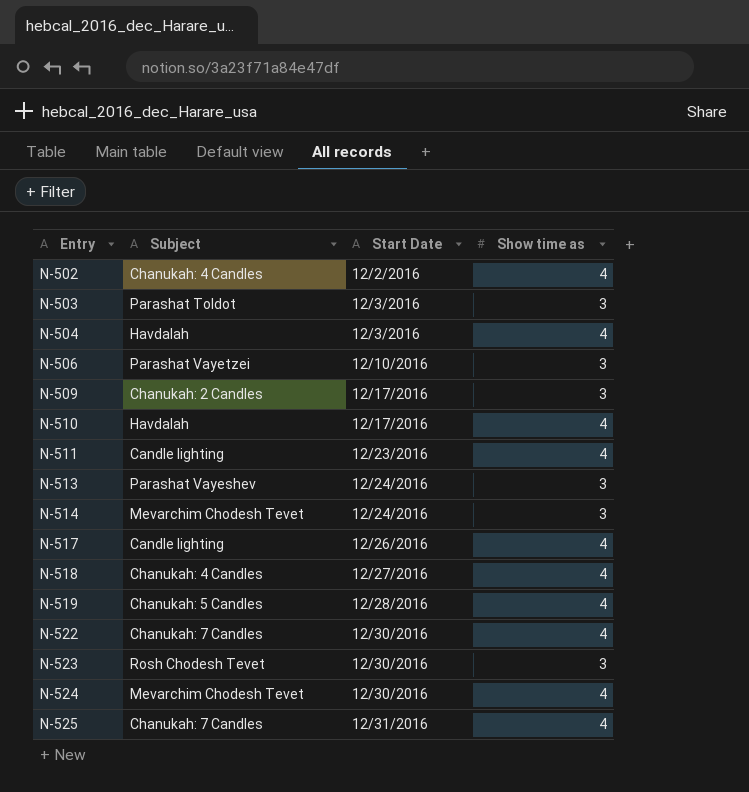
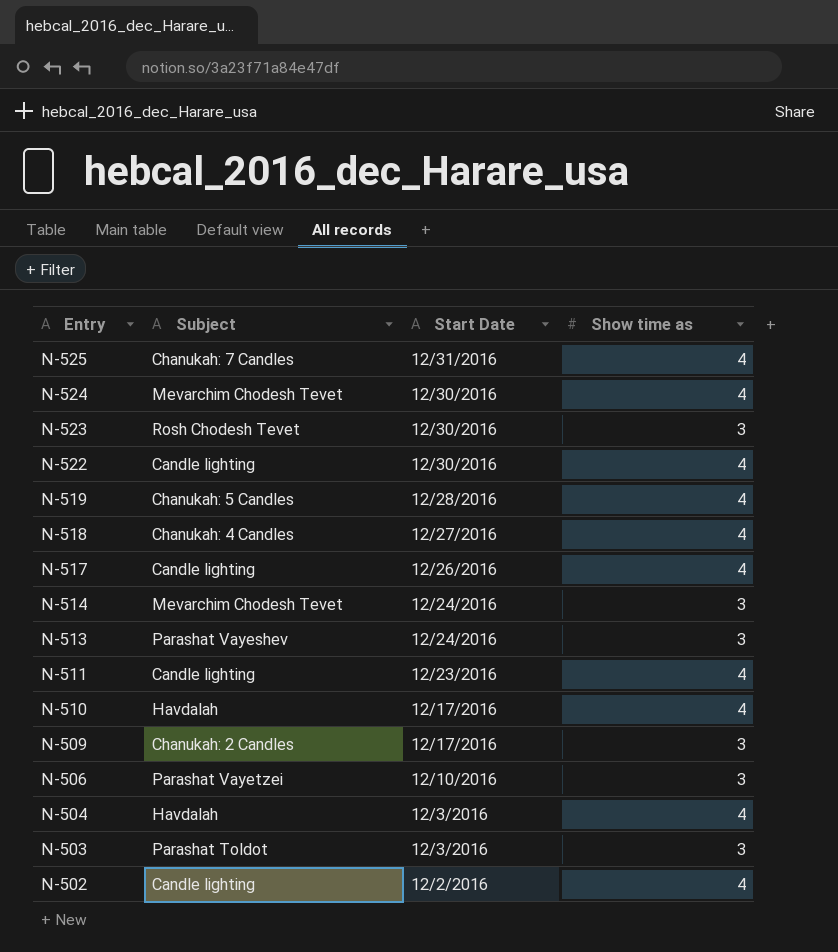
row order: Entry ascending -> Entry descending
N-522 | Subject: Chanukah: 7 Candles -> Candle lighting
N-502 | Subject: Chanukah: 4 Candles -> Candle lighting

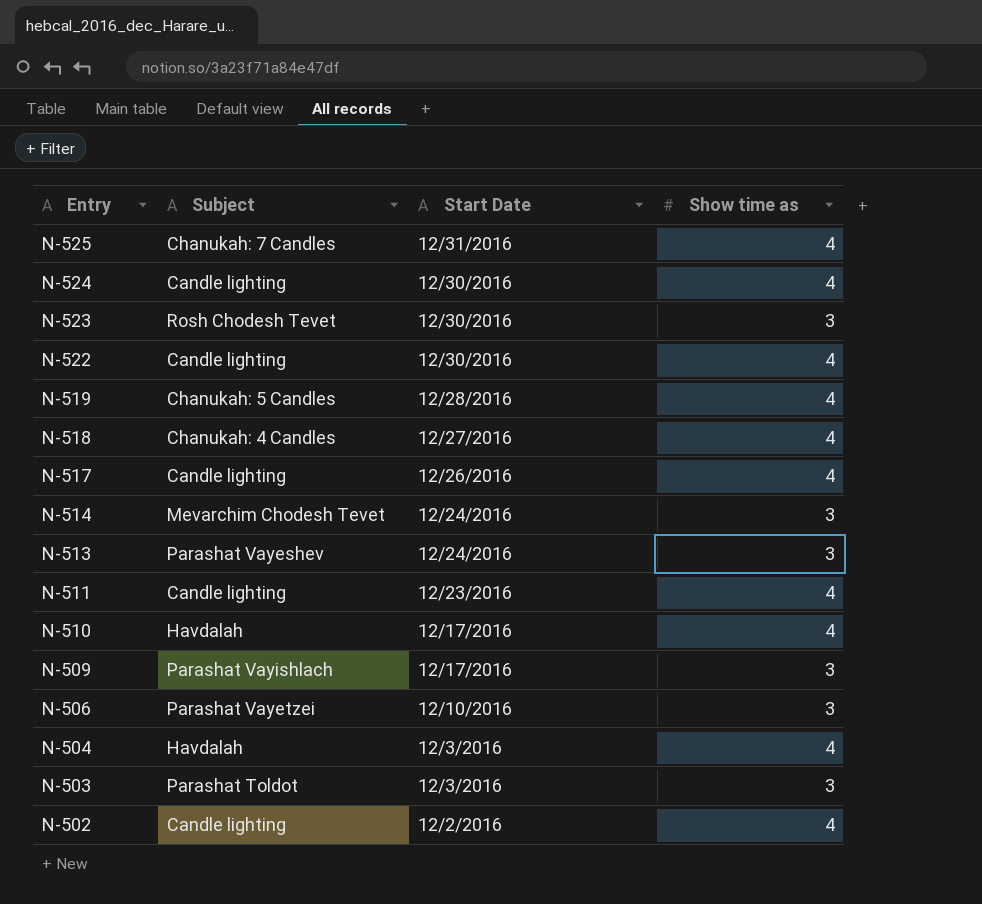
N-524 | Subject: Mevarchim Chodesh Tevet -> Candle lighting
N-509 | Subject: Chanukah: 2 Candles -> Parashat Vayishlach

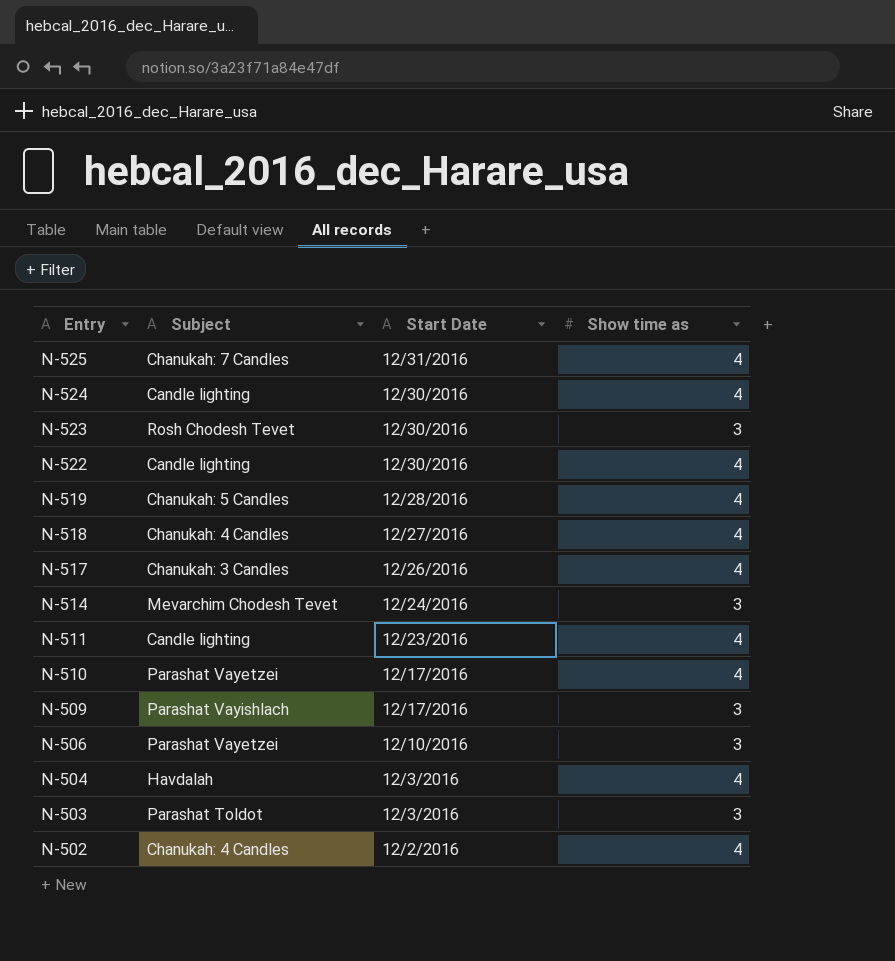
row N-513: Parashat Vayeshev | 12/24/2016 | 3 -> none
N-517 | Subject: Candle lighting -> Chanukah: 3 Candles
N-510 | Subject: Havdalah -> Parashat Vayetzei
N-502 | Subject: Candle lighting -> Chanukah: 4 Candles

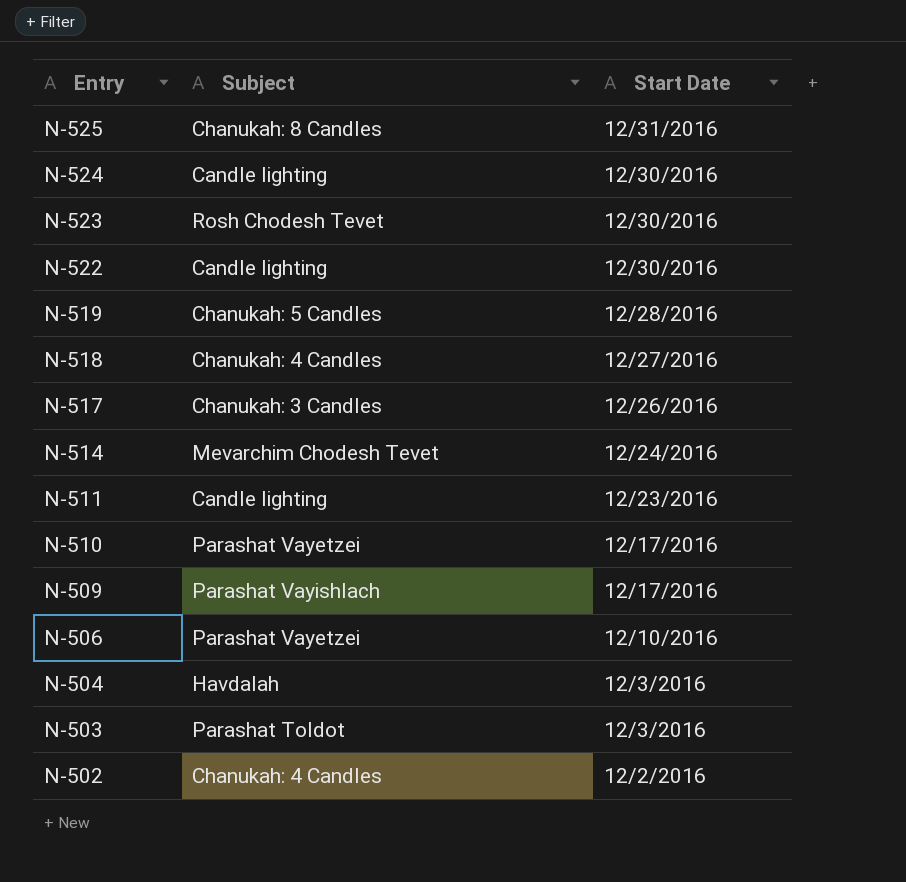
column Show time as | position: 4 -> none
N-525 | Subject: Chanukah: 7 Candles -> Chanukah: 8 Candles

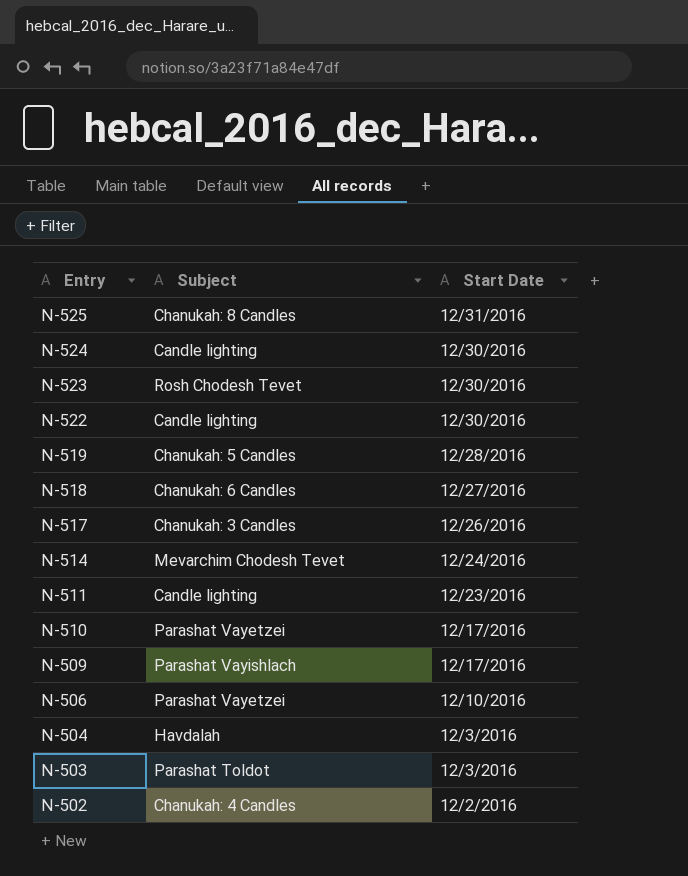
N-518 | Subject: Chanukah: 4 Candles -> Chanukah: 6 Candles

